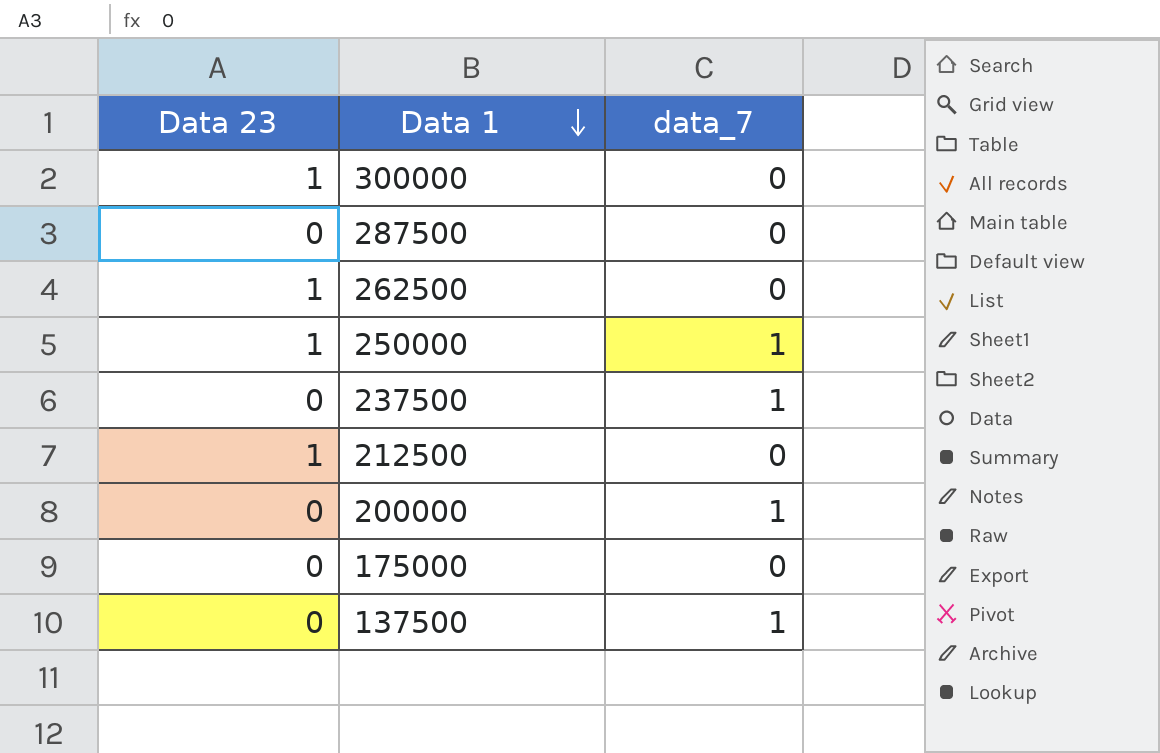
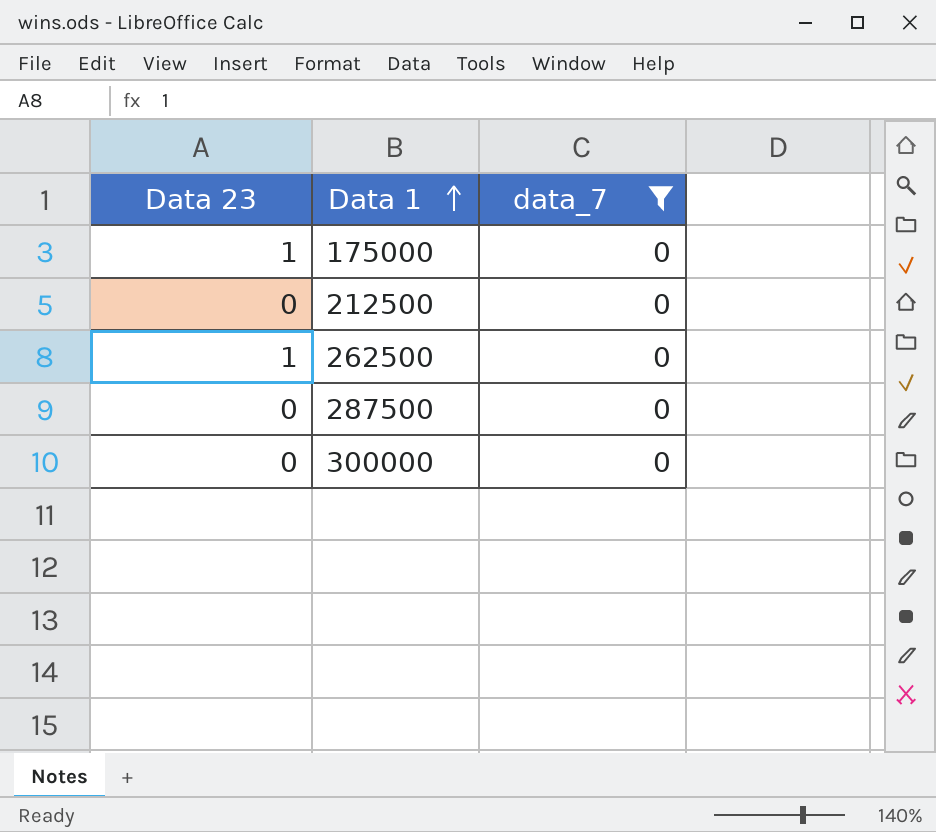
filter: none -> data_7 = 0
row order: Data 1 descending -> Data 1 ascending
175000 | Data 23: 0 -> 1
212500 | Data 23: 1 -> 0
300000 | Data 23: 1 -> 0

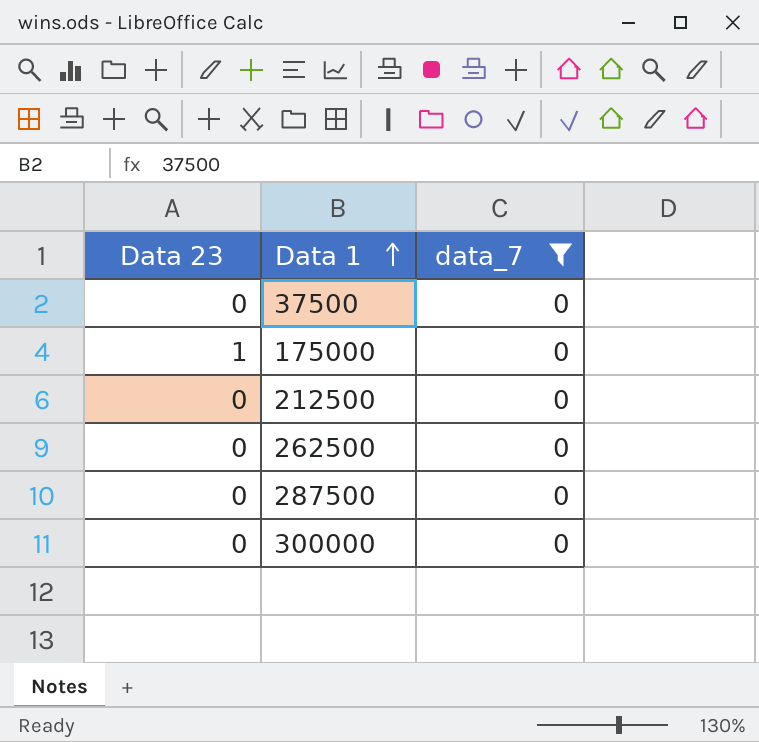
row 37500: none -> 0 | 0
262500 | Data 23: 1 -> 0

